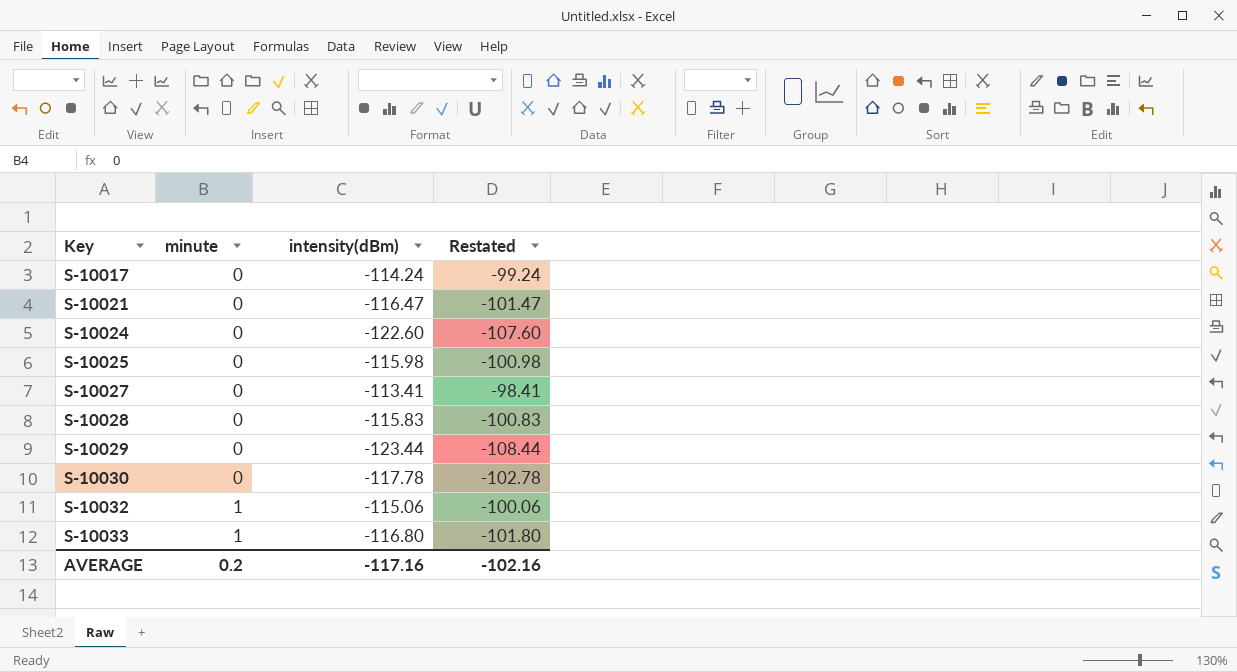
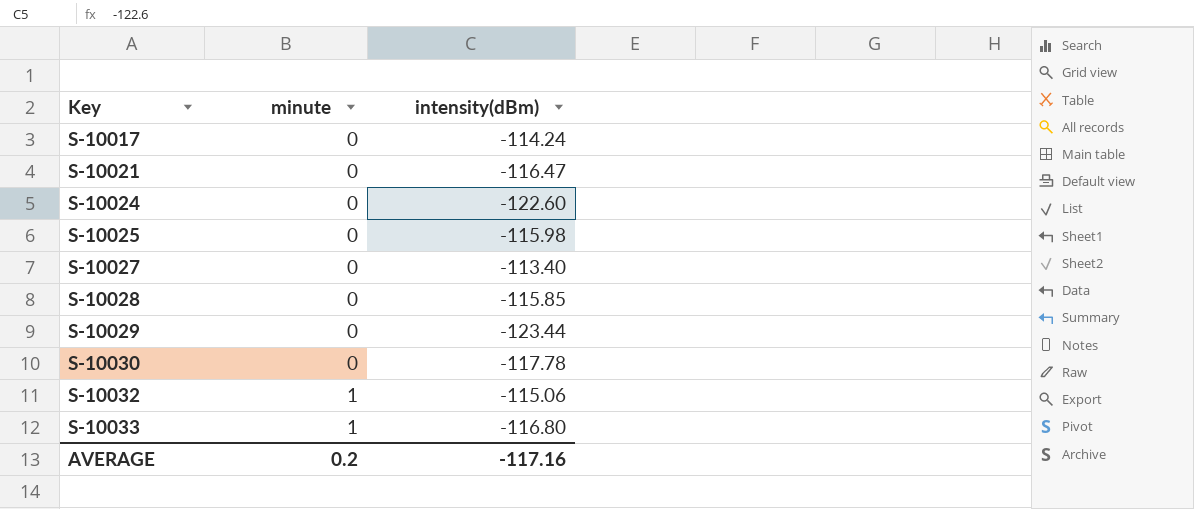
column Restated | formula: [intensity(dBm)] + 15 -> none
S-10027 | intensity(dBm): -113.41 -> -113.40
S-10028 | intensity(dBm): -115.83 -> -115.85

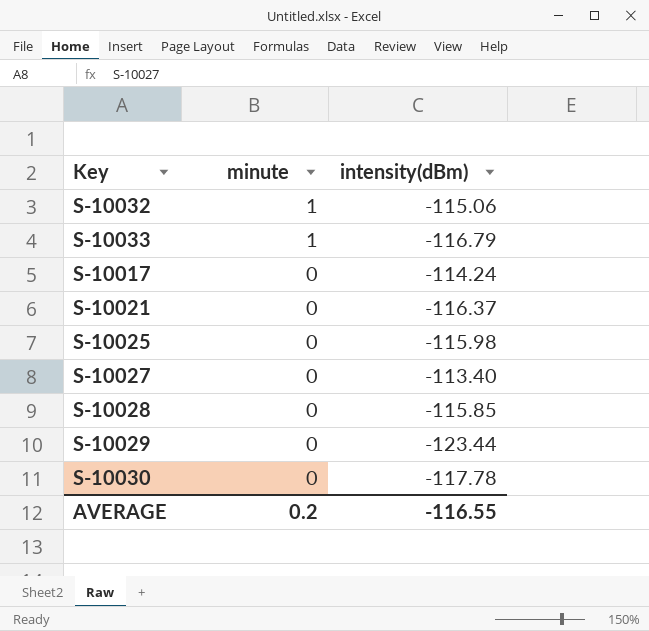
row order: Key ascending -> minute descending
row S-10024: 0 | -122.60 -> none
S-10033 | intensity(dBm): -116.80 -> -116.79
S-10021 | intensity(dBm): -116.47 -> -116.37
AVERAGE | intensity(dBm): -117.16 -> -116.55

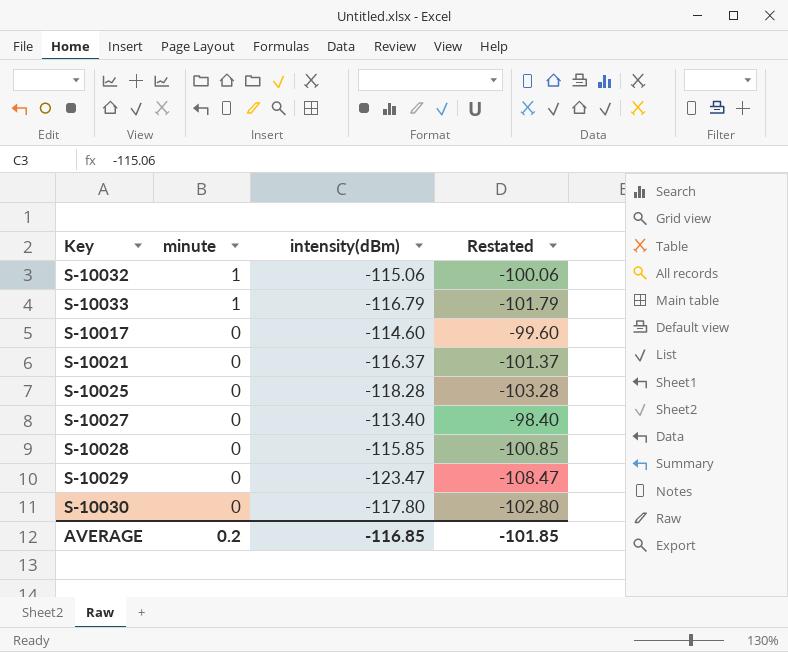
column Restated | formula: none -> [intensity(dBm)] + 15
S-10017 | intensity(dBm): -114.24 -> -114.60
S-10025 | intensity(dBm): -115.98 -> -118.28
S-10029 | intensity(dBm): -123.44 -> -123.47
S-10030 | intensity(dBm): -117.78 -> -117.80
AVERAGE | intensity(dBm): -116.55 -> -116.85

